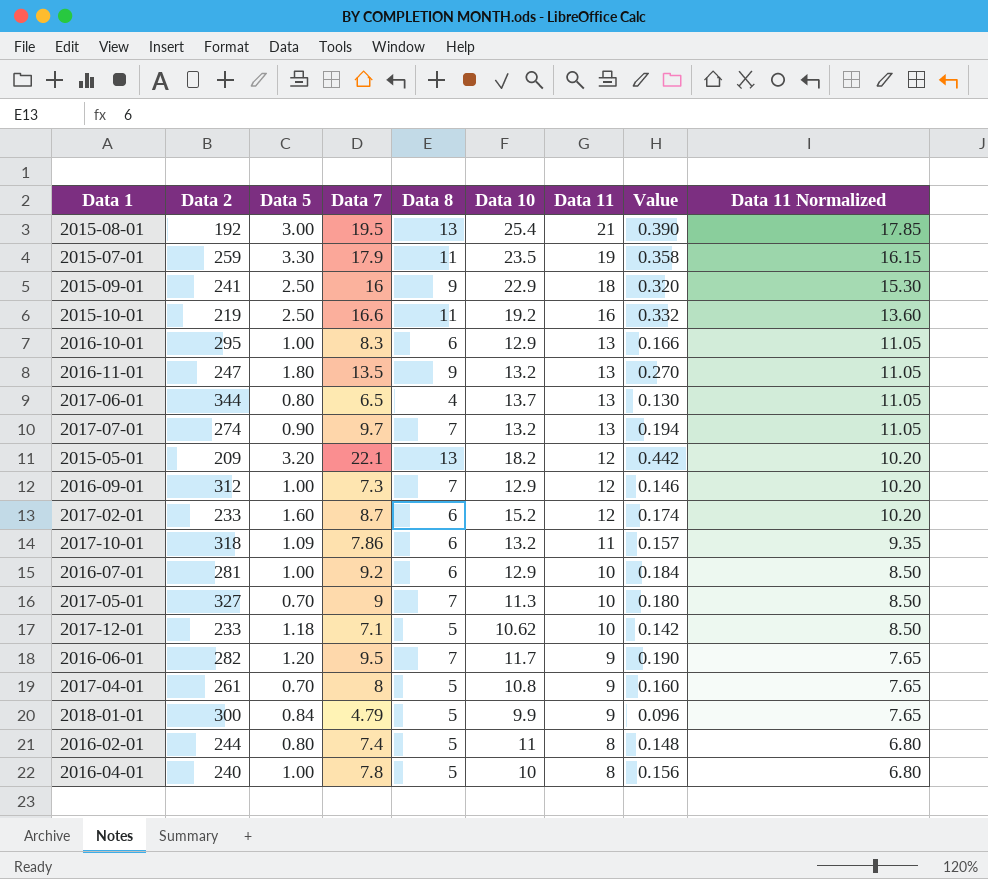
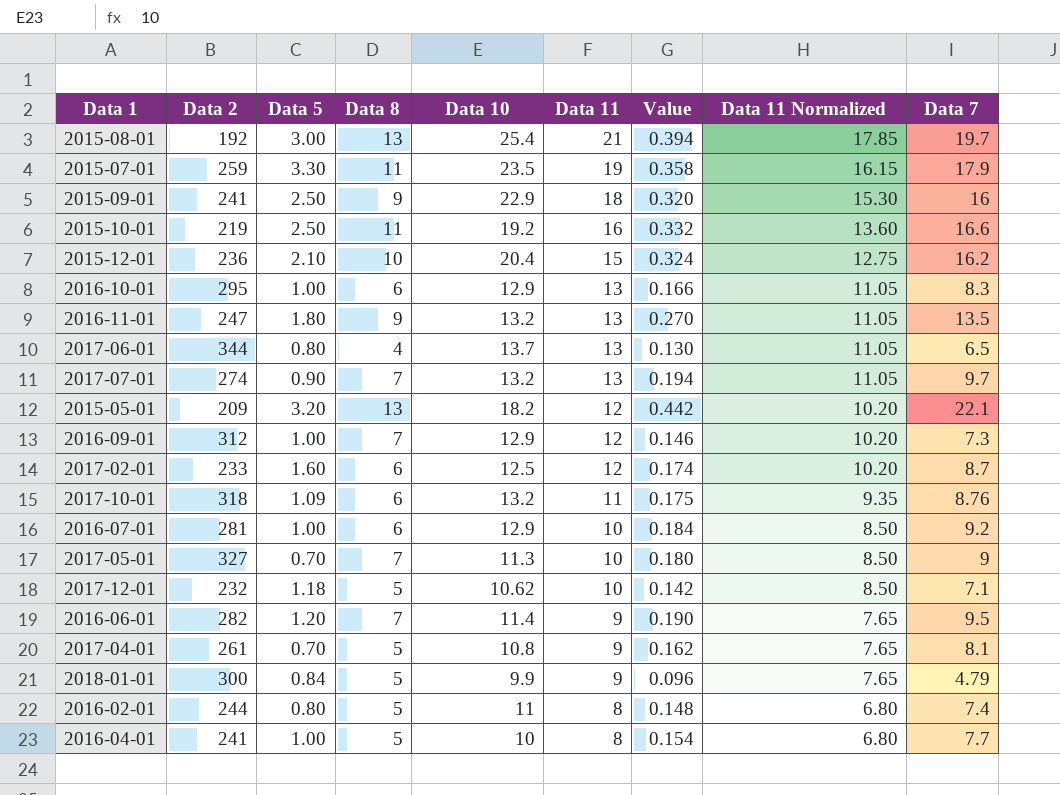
column Data 7 | position: 4 -> 9
2015-08-01 | Value: 0.390 -> 0.394
2015-08-01 | Data 7: 19.5 -> 19.7
row 2015-12-01: none -> 236 | 2.10 | 10 | 20.4 | 15 | 0.324 | 12.75 | 16.2
2017-02-01 | Data 10: 15.2 -> 12.5
2017-10-01 | Value: 0.157 -> 0.175
2017-10-01 | Data 7: 7.86 -> 8.76
2017-12-01 | Data 2: 233 -> 232
2016-06-01 | Data 10: 11.7 -> 11.4
2017-04-01 | Value: 0.160 -> 0.162
2017-04-01 | Data 7: 8 -> 8.1
2016-04-01 | Data 2: 240 -> 241
2016-04-01 | Value: 0.156 -> 0.154
2016-04-01 | Data 7: 7.8 -> 7.7

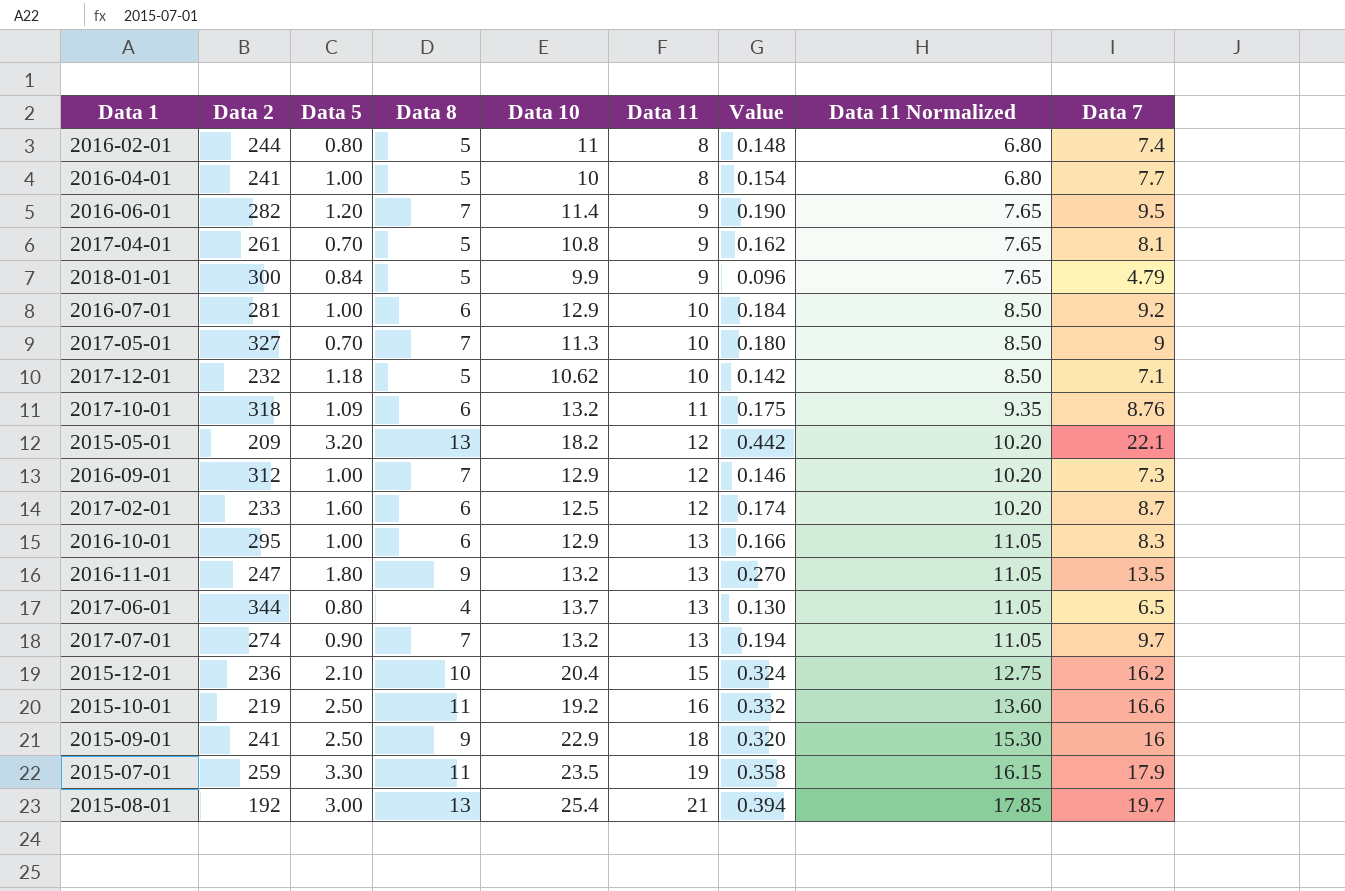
row order: Data 11 descending -> Data 11 ascending

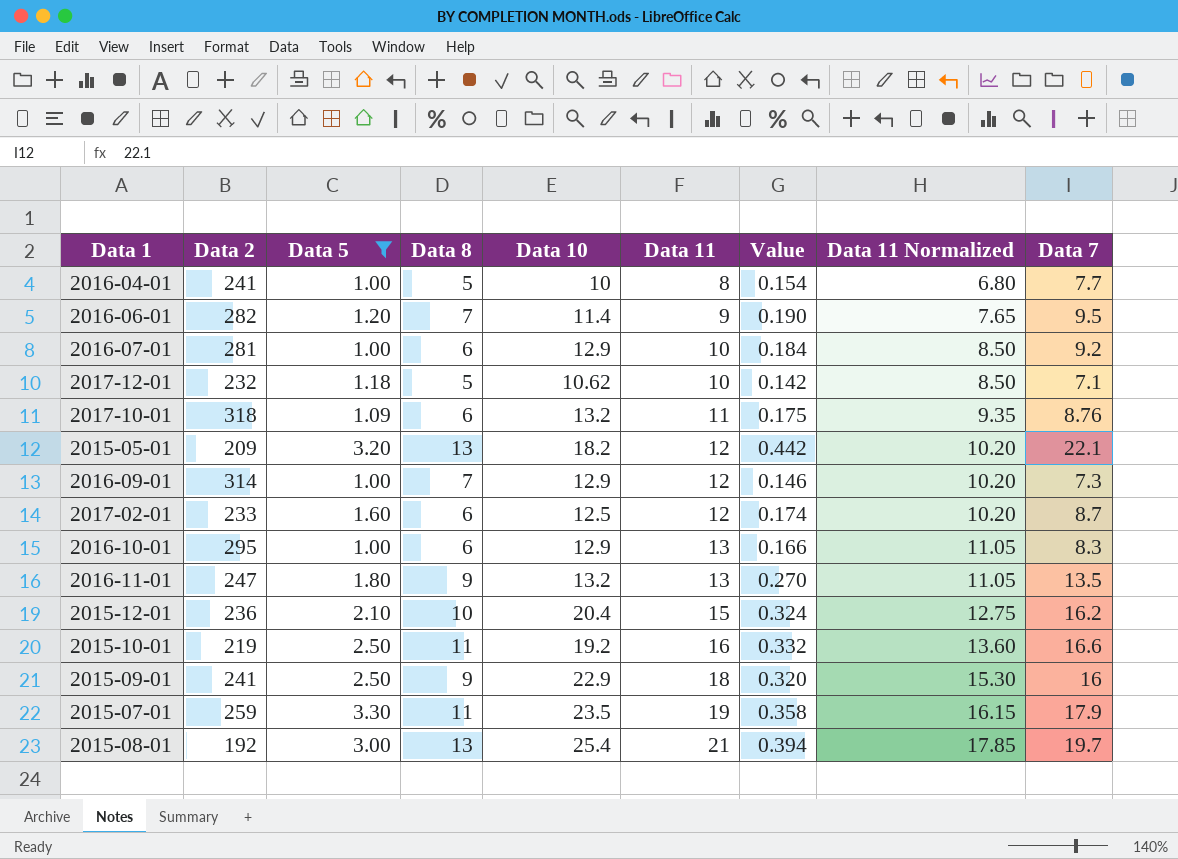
filter: none -> Data 5 >= 1.00
2016-09-01 | Data 2: 312 -> 314

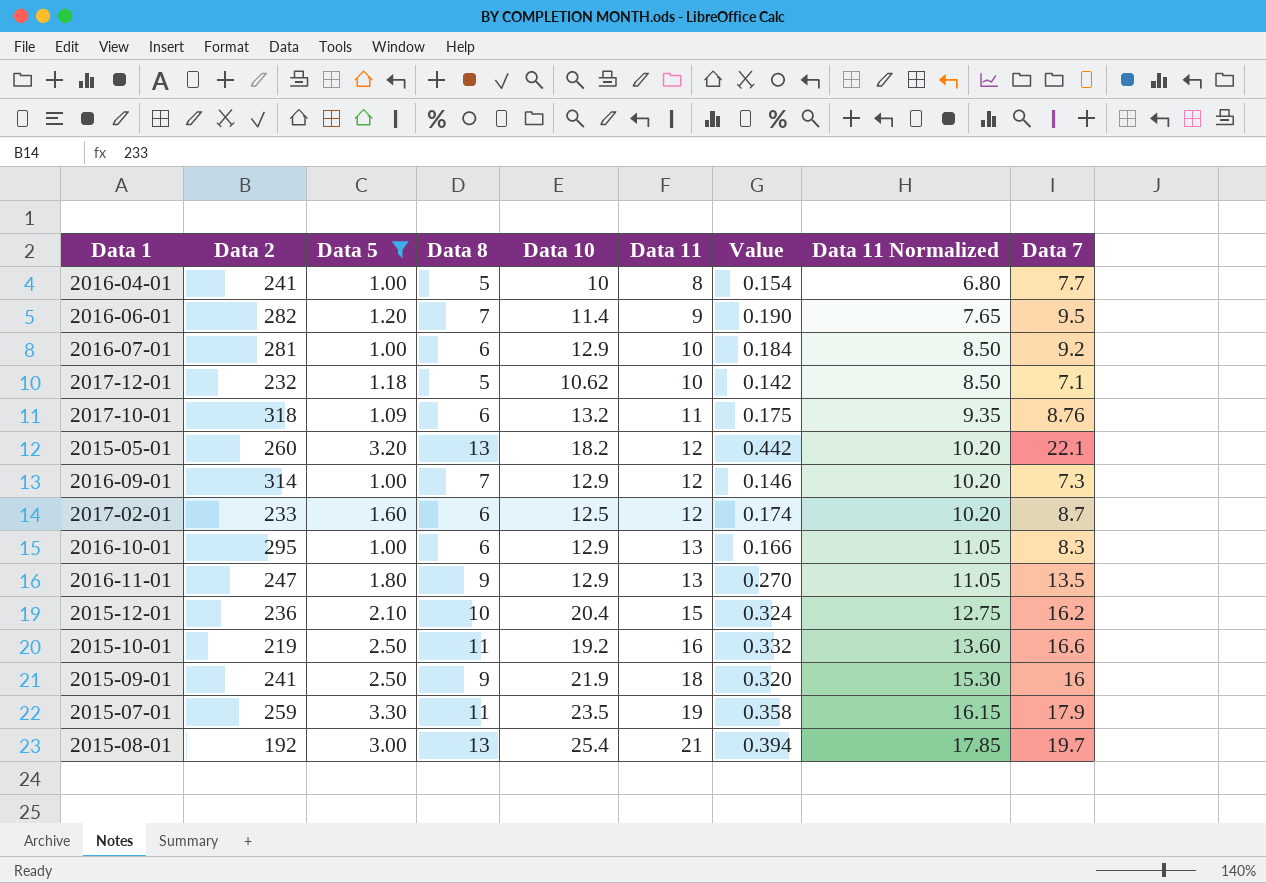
2015-05-01 | Data 2: 209 -> 260
2016-11-01 | Data 10: 13.2 -> 12.9
2015-09-01 | Data 10: 22.9 -> 21.9

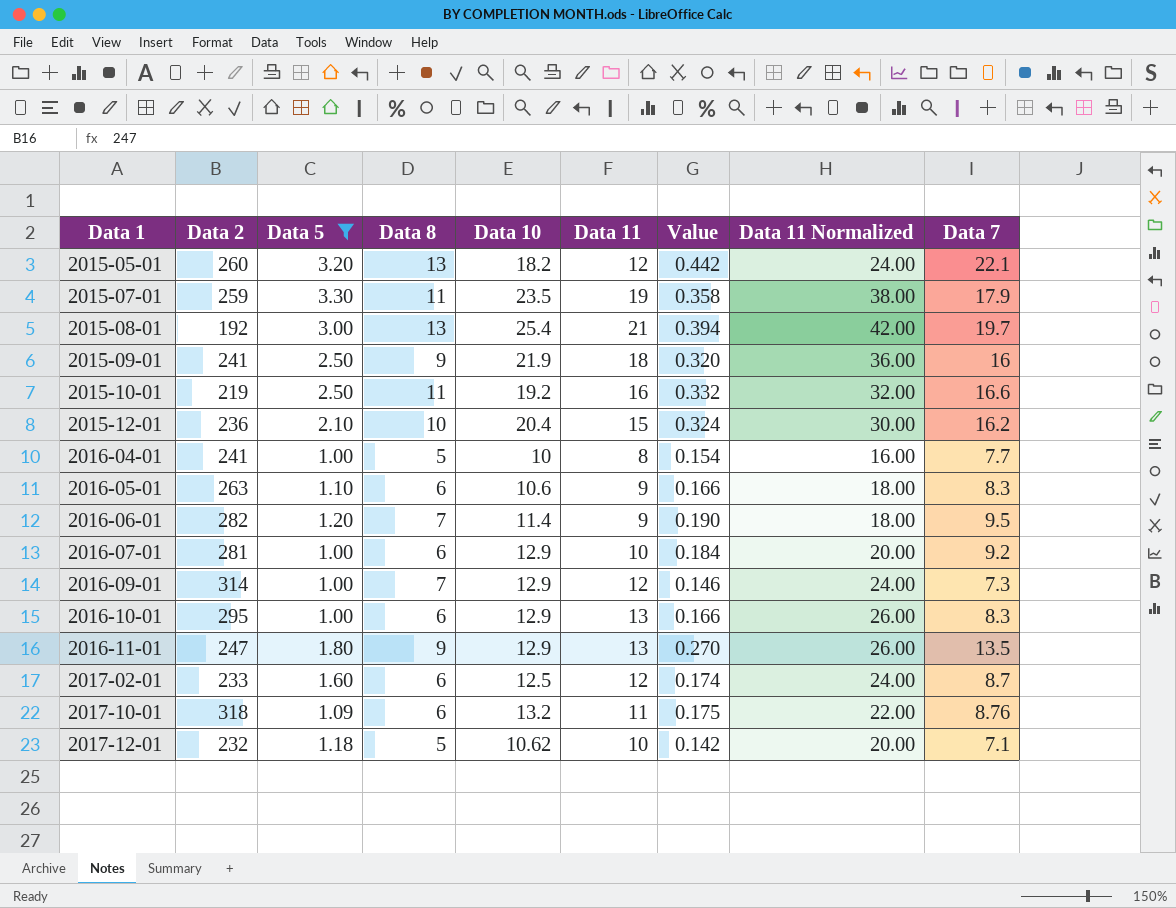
row order: Data 11 ascending -> Data 1 ascending
column Data 11 Normalized | formula: [Data 11] * 0.85 -> [Data 11] * 2
row 2016-05-01: none -> 263 | 1.10 | 6 | 10.6 | 9 | 0.166 | 18.00 | 8.3

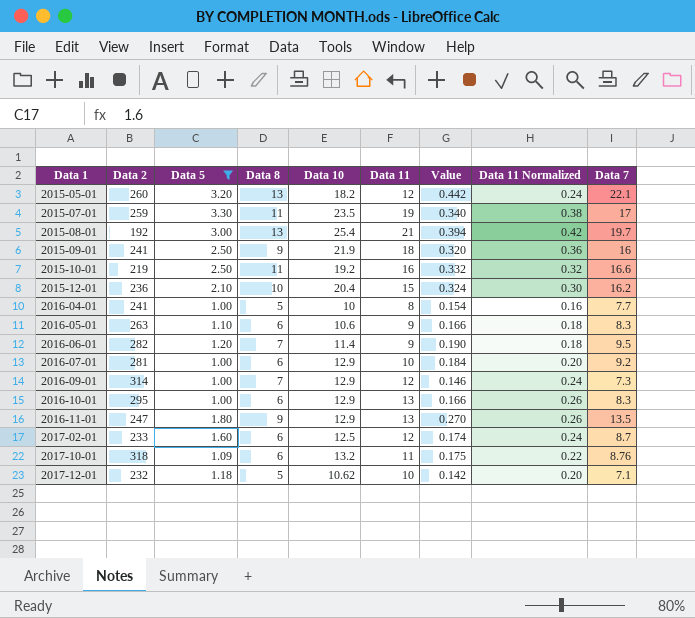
column Data 11 Normalized | formula: [Data 11] * 2 -> [Data 11] * 0.02
2015-07-01 | Value: 0.358 -> 0.340
2015-07-01 | Data 7: 17.9 -> 17

